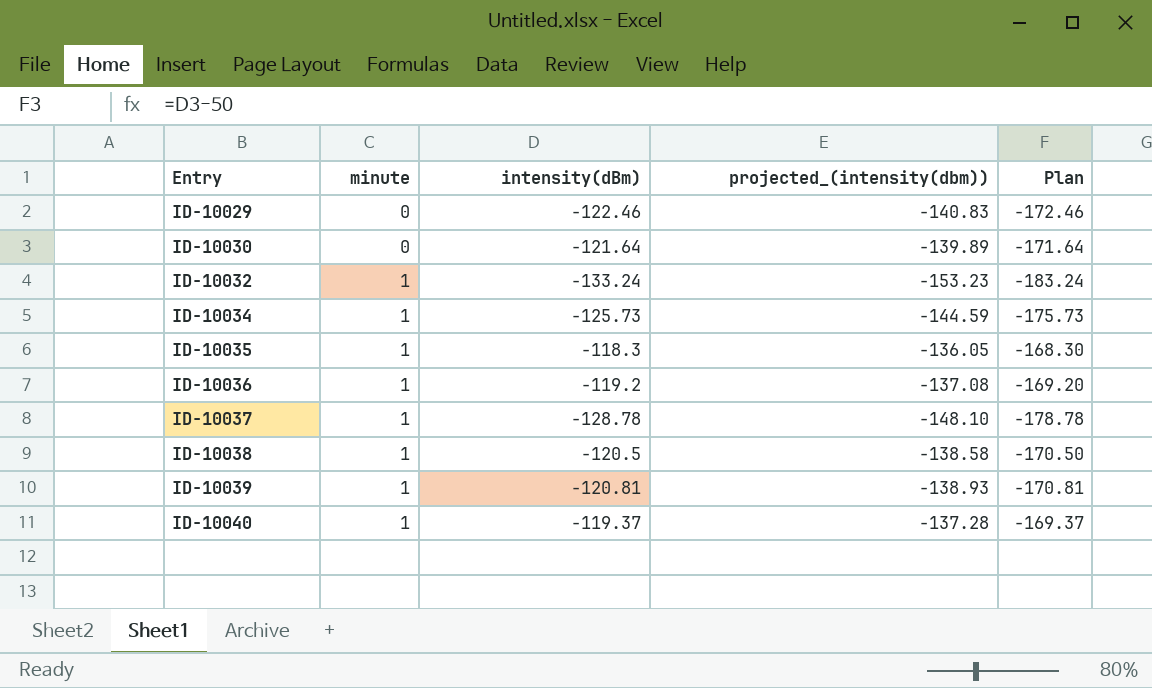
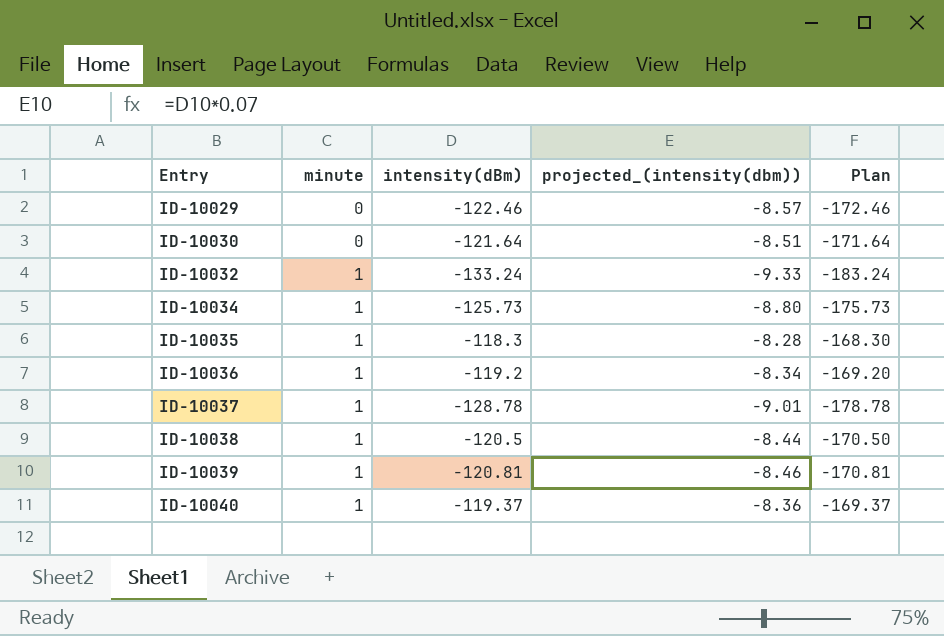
column projected_(intensity(dbm)) | formula: [intensity(dBm)] * 1.15 -> [intensity(dBm)] * 0.07

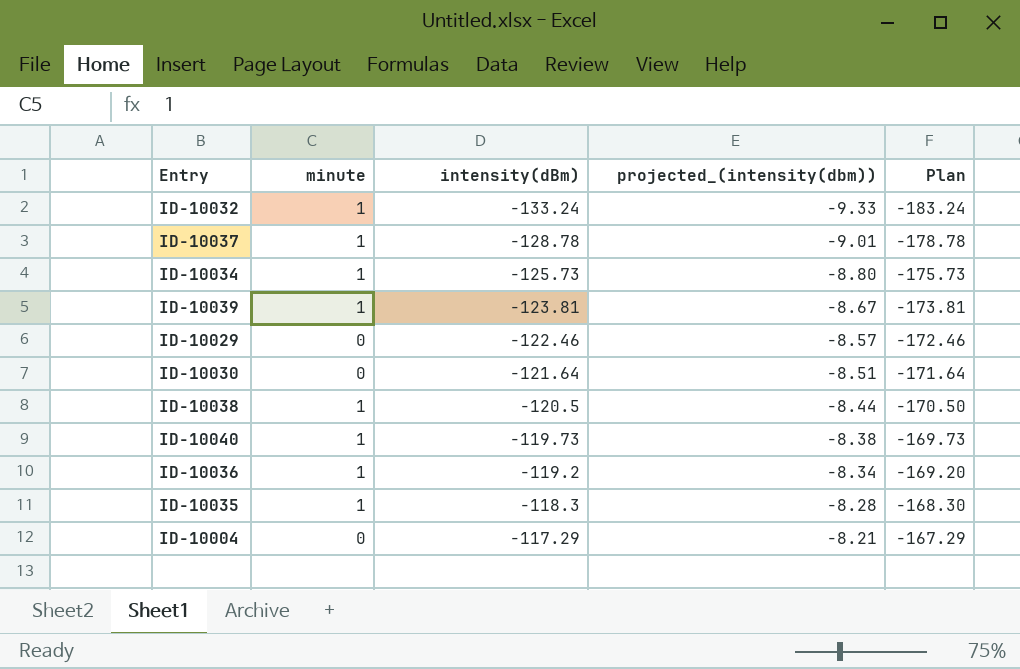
row order: Entry ascending -> intensity(dBm) ascending
ID-10039 | intensity(dBm): -120.81 -> -123.81
ID-10039 | projected_(intensity(dbm)): -8.46 -> -8.67
ID-10039 | Plan: -170.81 -> -173.81
ID-10040 | intensity(dBm): -119.37 -> -119.73
ID-10040 | projected_(intensity(dbm)): -8.36 -> -8.38
ID-10040 | Plan: -169.37 -> -169.73
row ID-10004: none -> 0 | -117.29 | -8.21 | -167.29

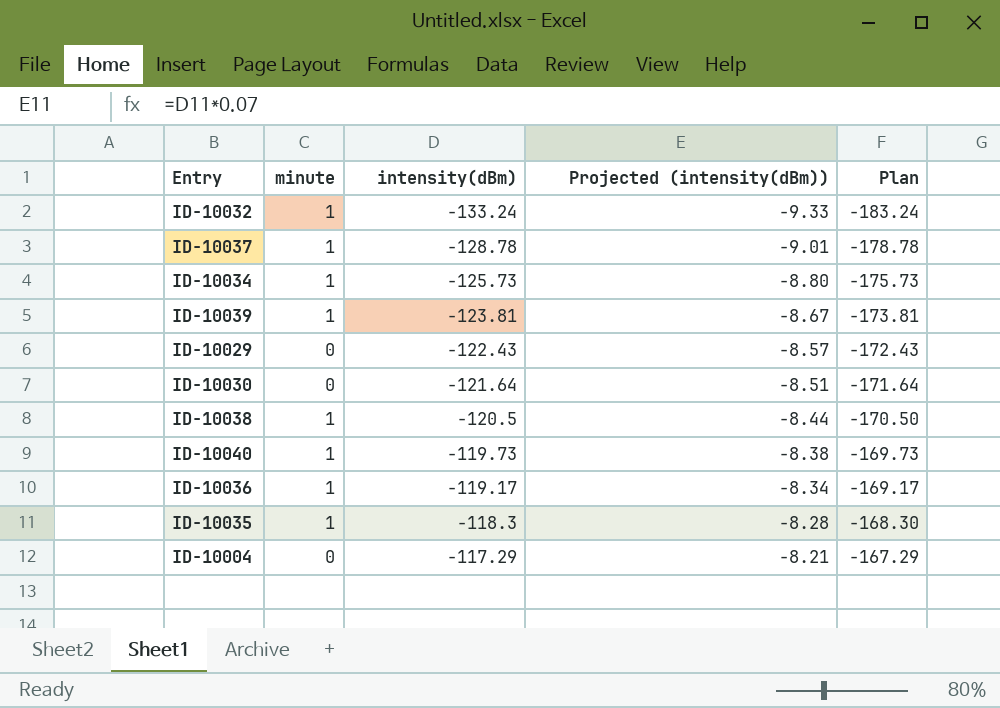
column name: projected_(intensity(dbm)) -> Projected (intensity(dBm))
ID-10029 | intensity(dBm): -122.46 -> -122.43
ID-10029 | Plan: -172.46 -> -172.43
ID-10036 | intensity(dBm): -119.2 -> -119.17
ID-10036 | Plan: -169.20 -> -169.17

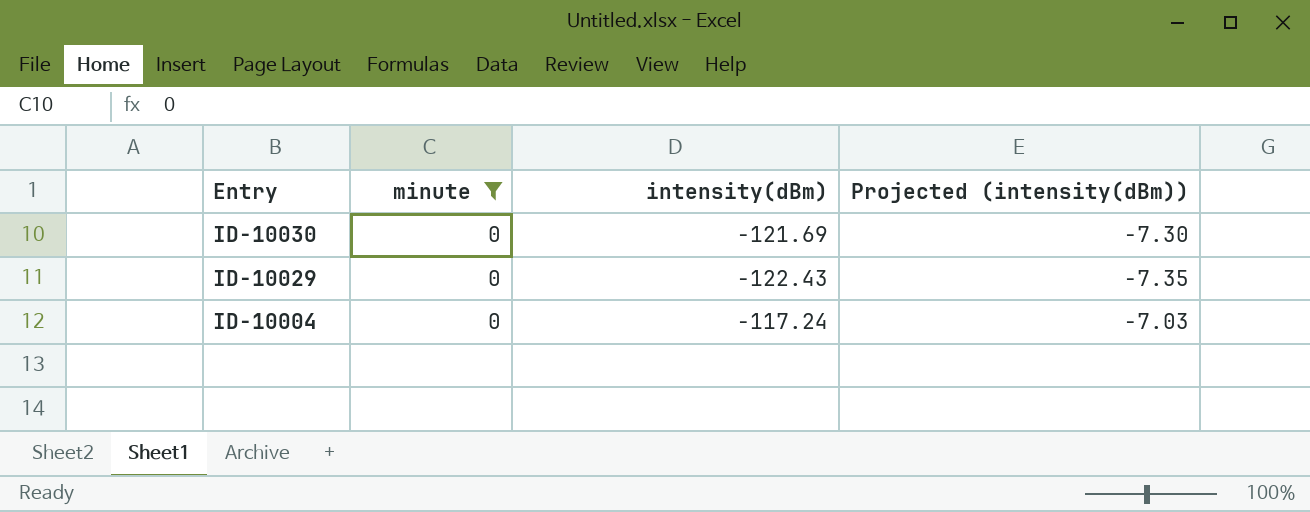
filter: none -> minute = 0
row order: intensity(dBm) ascending -> Entry descending
column Plan | formula: [intensity(dBm)] - 50 -> none
column Projected (intensity(dBm)) | formula: [intensity(dBm)] * 0.07 -> [intensity(dBm)] * 0.06
ID-10030 | intensity(dBm): -121.64 -> -121.69
ID-10004 | intensity(dBm): -117.29 -> -117.24

